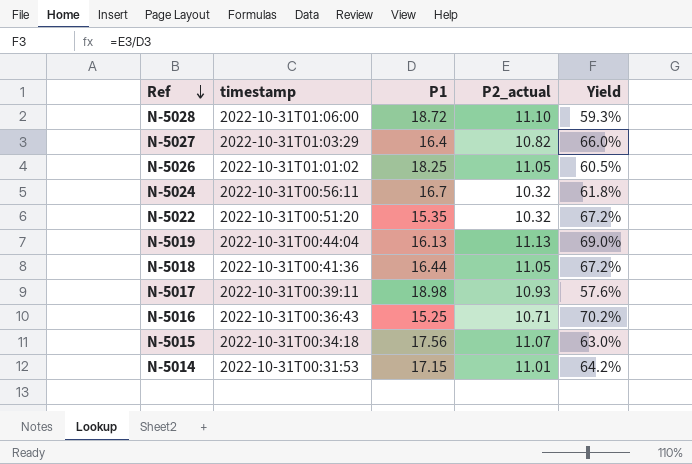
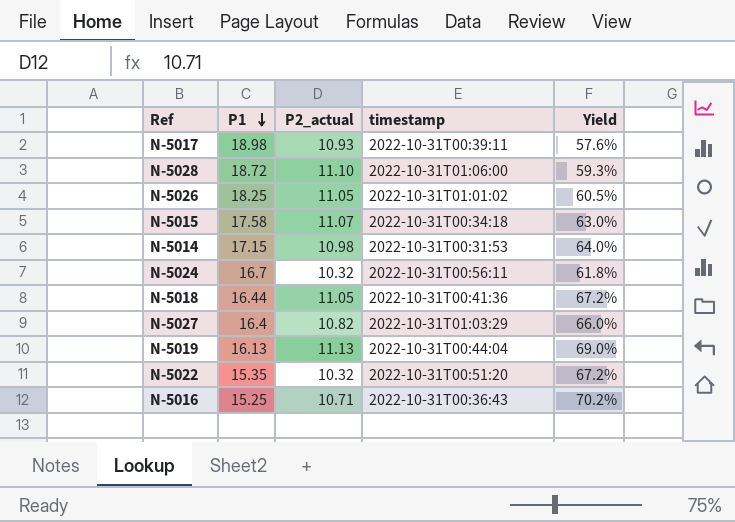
row order: Ref descending -> P1 descending
column timestamp | position: 2 -> 4
N-5015 | P1: 17.56 -> 17.58
N-5014 | P2_actual: 11.01 -> 10.98
N-5014 | Yield: 64.2% -> 64.0%

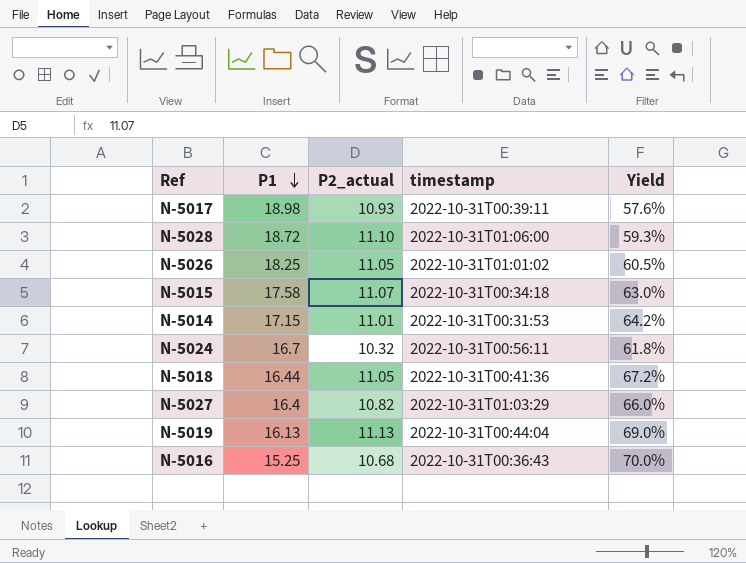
row N-5022: 15.35 | 10.32 | 2022-10-31T00:51:20 | 67.2% -> none
N-5014 | P2_actual: 10.98 -> 11.01
N-5014 | Yield: 64.0% -> 64.2%
N-5016 | P2_actual: 10.71 -> 10.68
N-5016 | Yield: 70.2% -> 70.0%

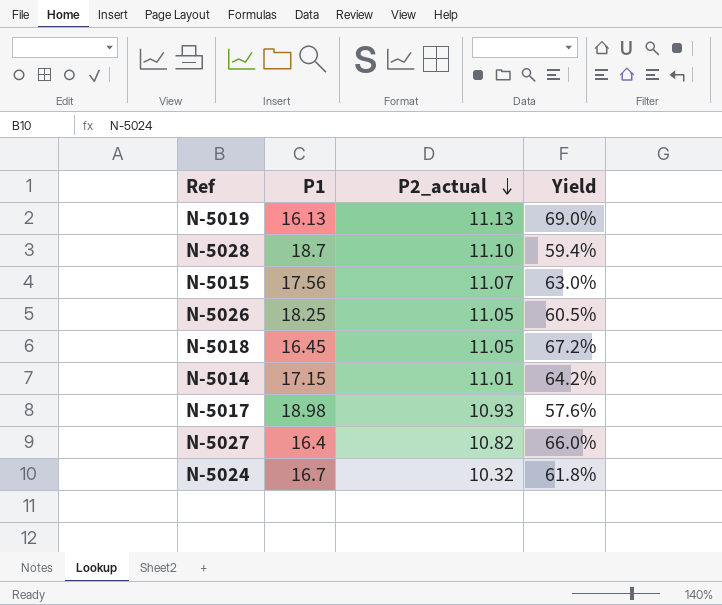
row order: P1 descending -> P2_actual descending
column timestamp | position: 4 -> none
row N-5016: 15.25 | 10.68 | 2022-10-31T00:36:43 | 70.0% -> none
N-5028 | P1: 18.72 -> 18.7
N-5028 | Yield: 59.3% -> 59.4%
N-5015 | P1: 17.58 -> 17.56
N-5018 | P1: 16.44 -> 16.45

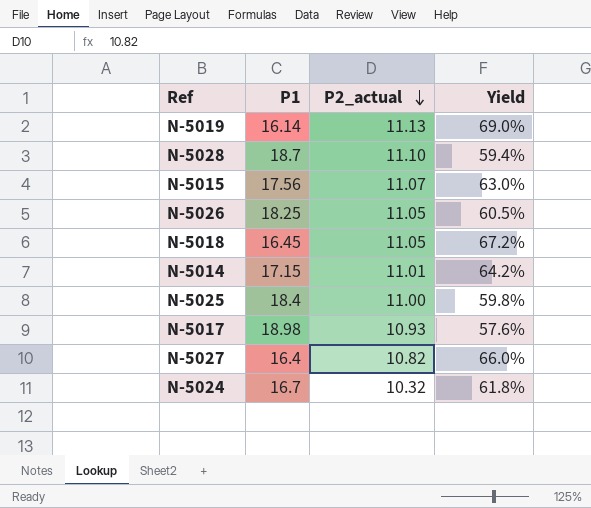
N-5019 | P1: 16.13 -> 16.14
row N-5025: none -> 18.4 | 11.00 | 59.8%

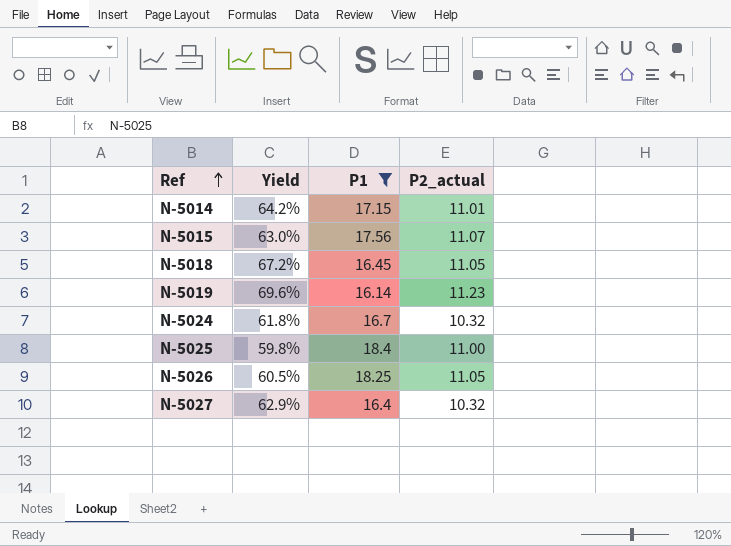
filter: none -> P1 <= 18.4
row order: P2_actual descending -> Ref ascending
column Yield | position: 4 -> 2
N-5019 | Yield: 69.0% -> 69.6%
N-5019 | P2_actual: 11.13 -> 11.23
N-5027 | Yield: 66.0% -> 62.9%
N-5027 | P2_actual: 10.82 -> 10.32

